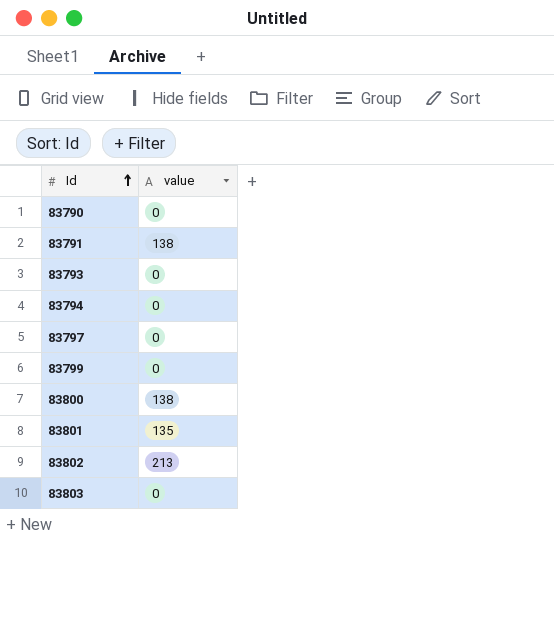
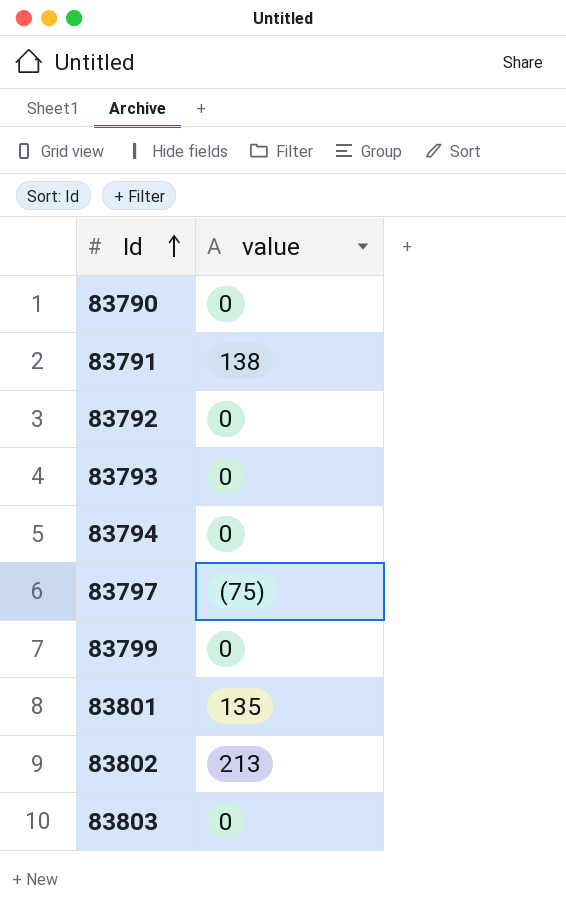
row 83800: 138 -> none
row 83792: none -> 0
83797 | value: 0 -> (75)

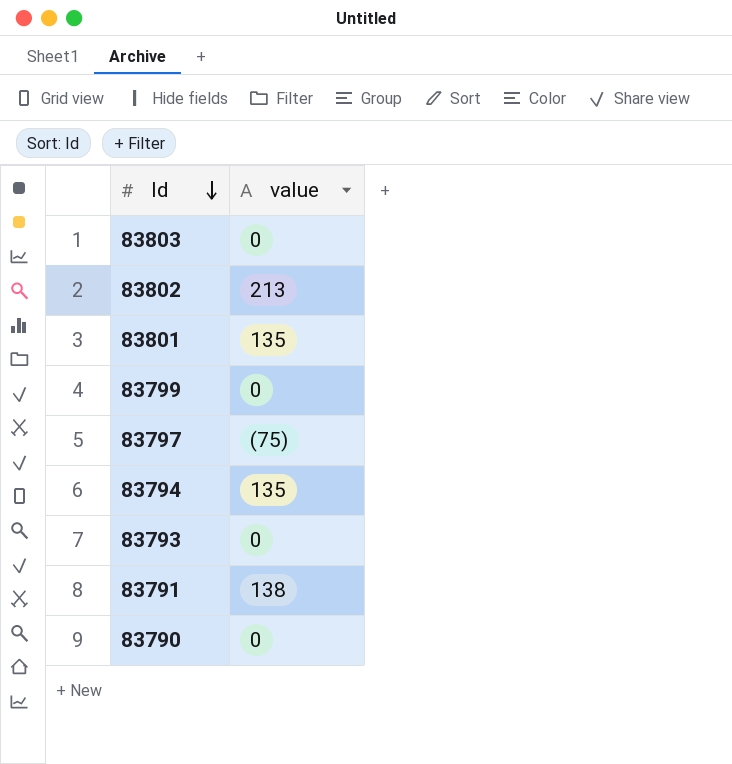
row order: Id ascending -> Id descending
row 83792: 0 -> none
83794 | value: 0 -> 135

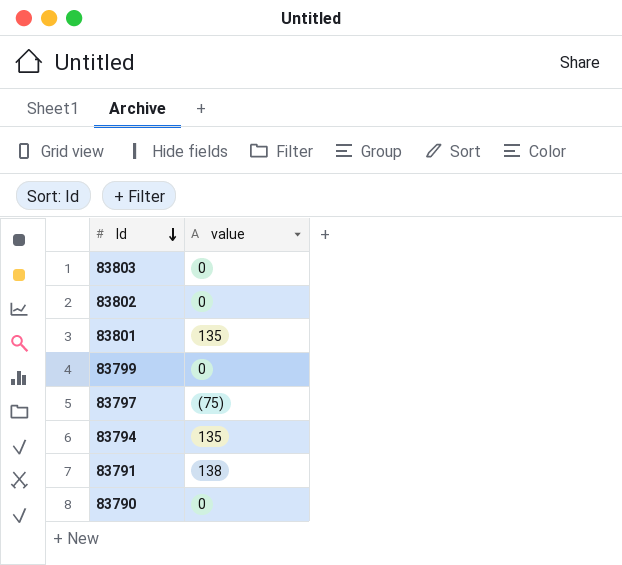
row 83793: 0 -> none
83802 | value: 213 -> 0

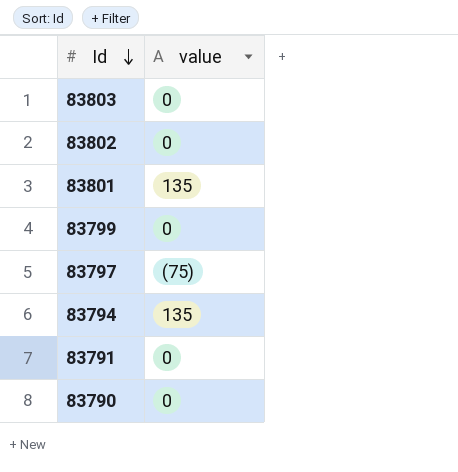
83791 | value: 138 -> 0

